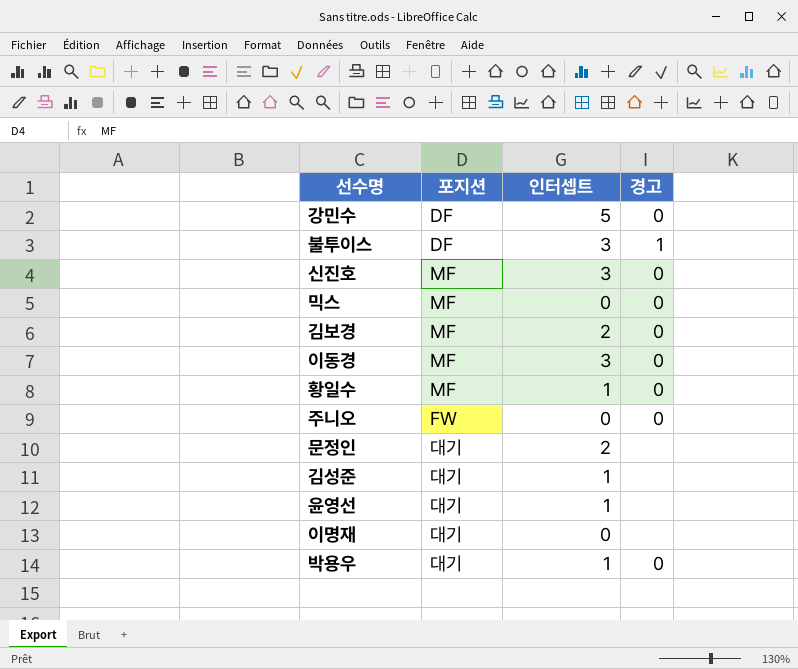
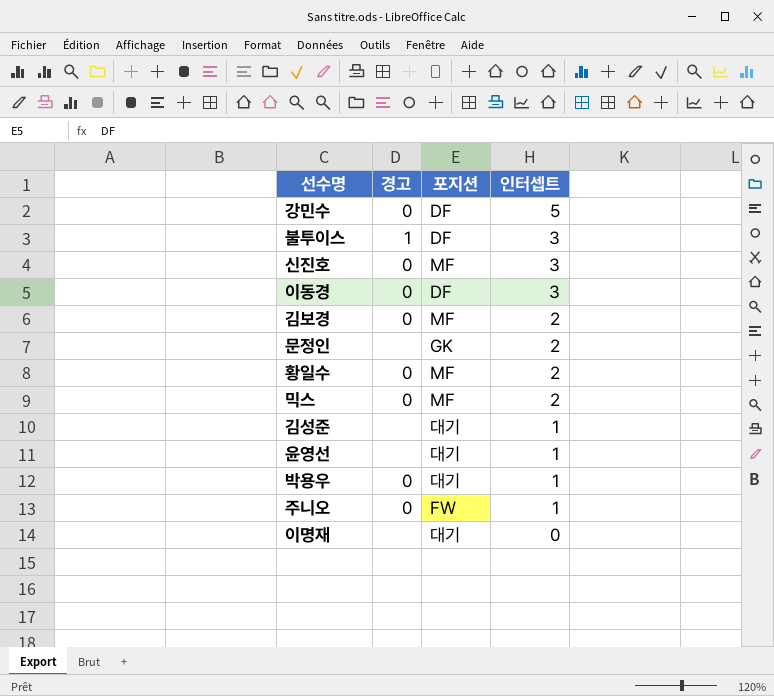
row order: none -> 인터셉트 descending
column 경고 | position: 4 -> 2
이동경 | 포지션: MF -> DF
문정인 | 포지션: 대기 -> GK
황일수 | 인터셉트: 1 -> 2
믹스 | 인터셉트: 0 -> 2
주니오 | 인터셉트: 0 -> 1

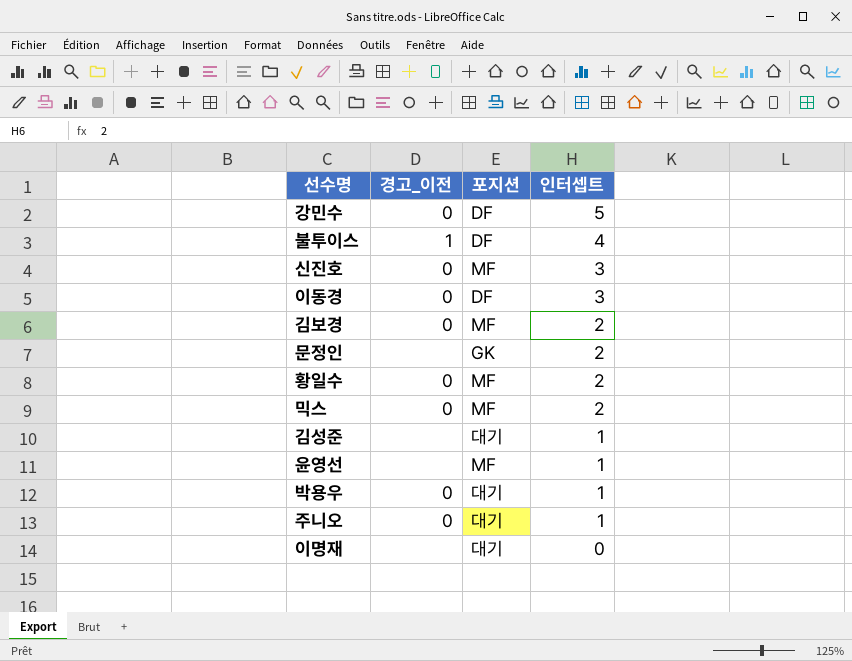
column name: 경고 -> 경고_이전
불투이스 | 인터셉트: 3 -> 4
윤영선 | 포지션: 대기 -> MF
주니오 | 포지션: FW -> 대기

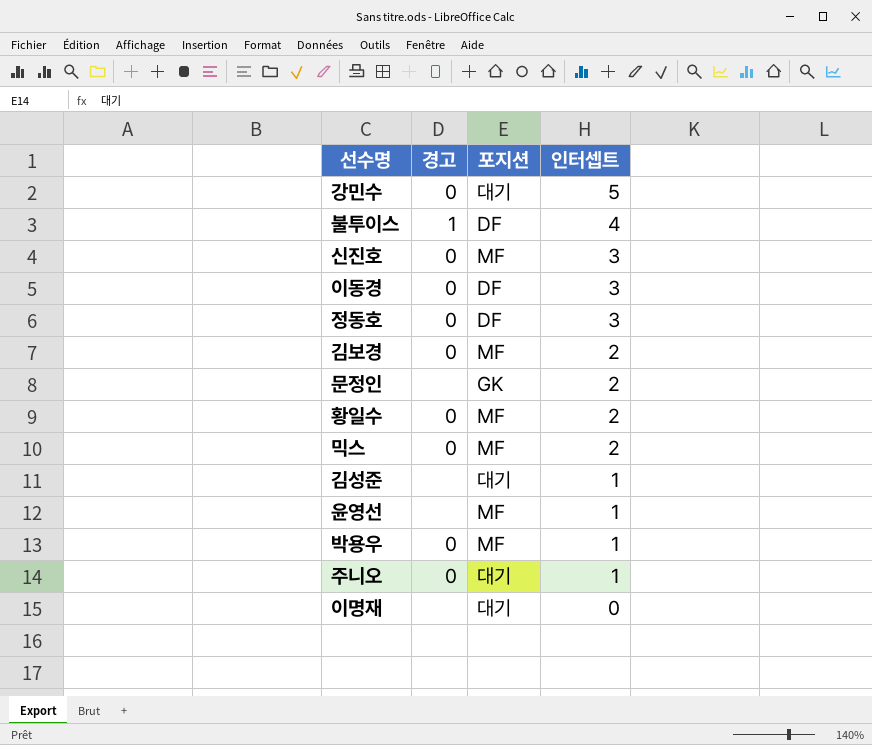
column name: 경고_이전 -> 경고
강민수 | 포지션: DF -> 대기
row 정동호: none -> 0 | DF | 3
박용우 | 포지션: 대기 -> MF

